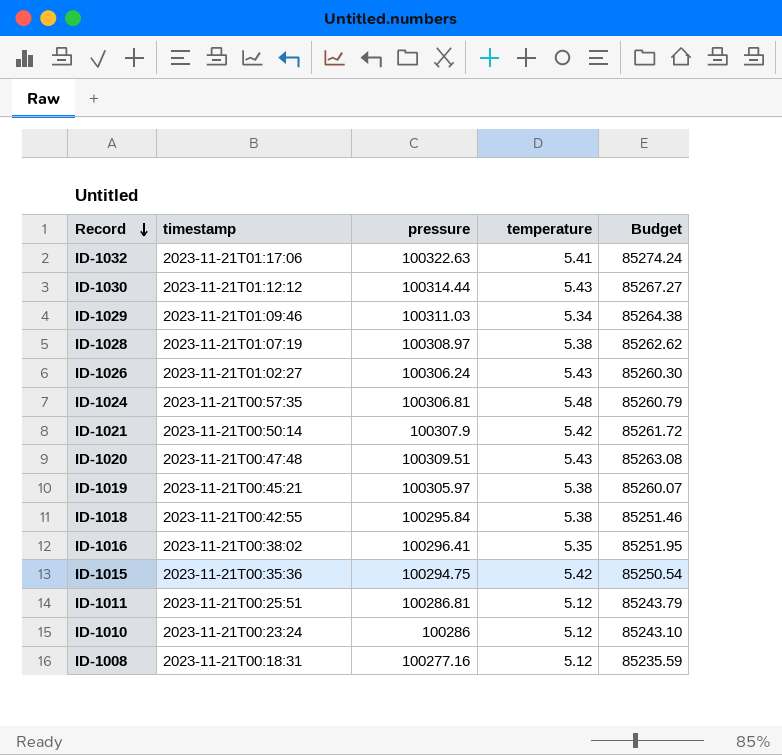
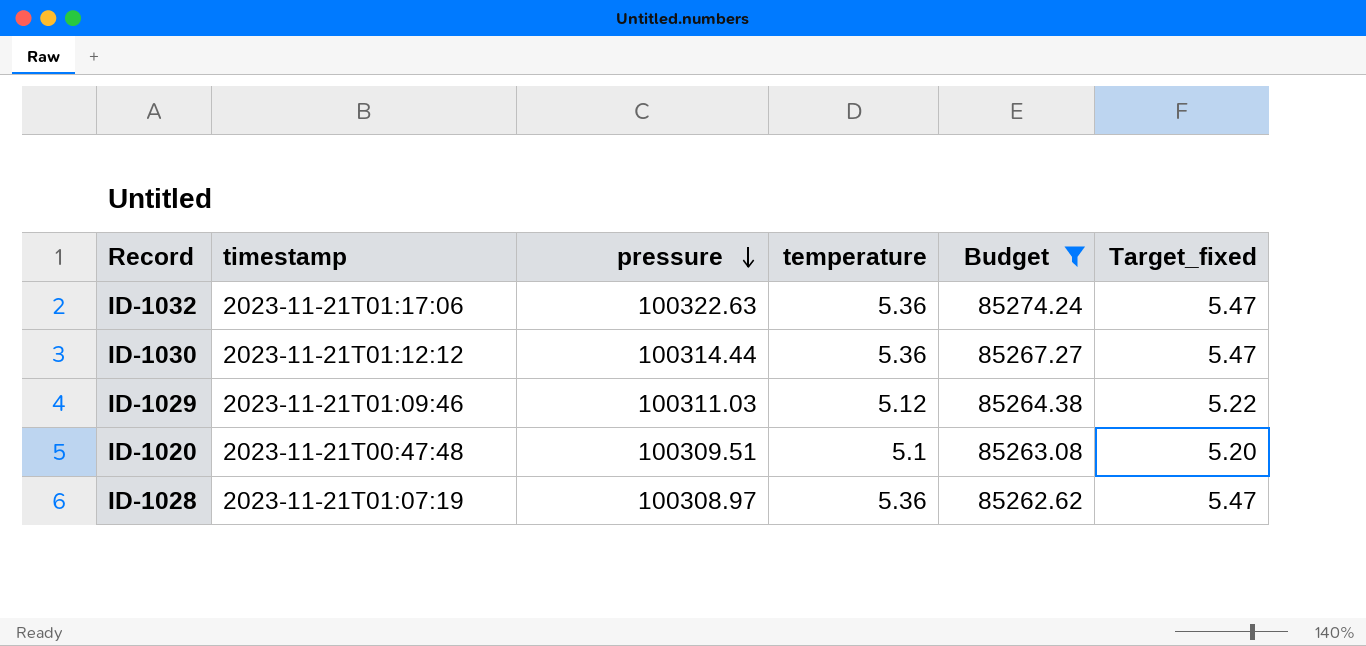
filter: none -> Budget >= 85262.62
row order: Record descending -> pressure descending
column Target_fixed | formula: none -> [temperature] * 1.02
ID-1032 | temperature: 5.41 -> 5.36
ID-1030 | temperature: 5.43 -> 5.36
ID-1029 | temperature: 5.34 -> 5.12
ID-1020 | temperature: 5.43 -> 5.1
ID-1028 | temperature: 5.38 -> 5.36

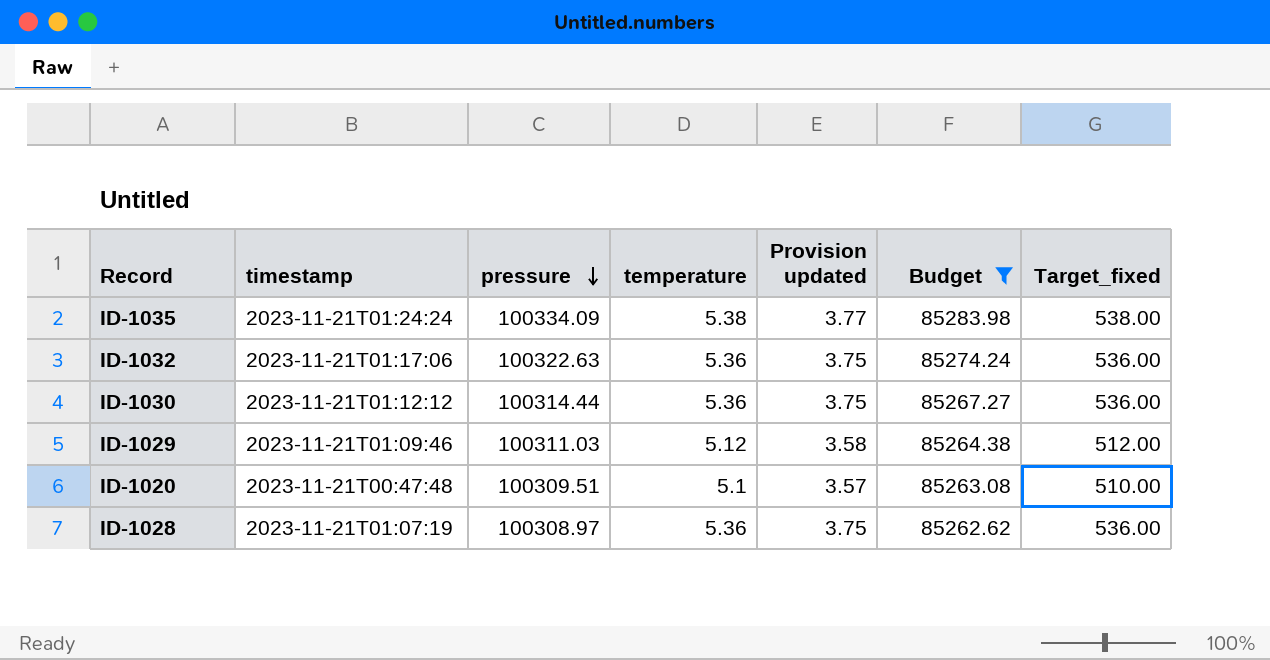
column Provision updated | formula: none -> [temperature] * 0.7
column Target_fixed | formula: [temperature] * 1.02 -> [temperature] * 100
row ID-1035: none -> 2023-11-21T01:24:24 | 100334.09 | 5.38 | 3.77 | 85283.98 | 538.00

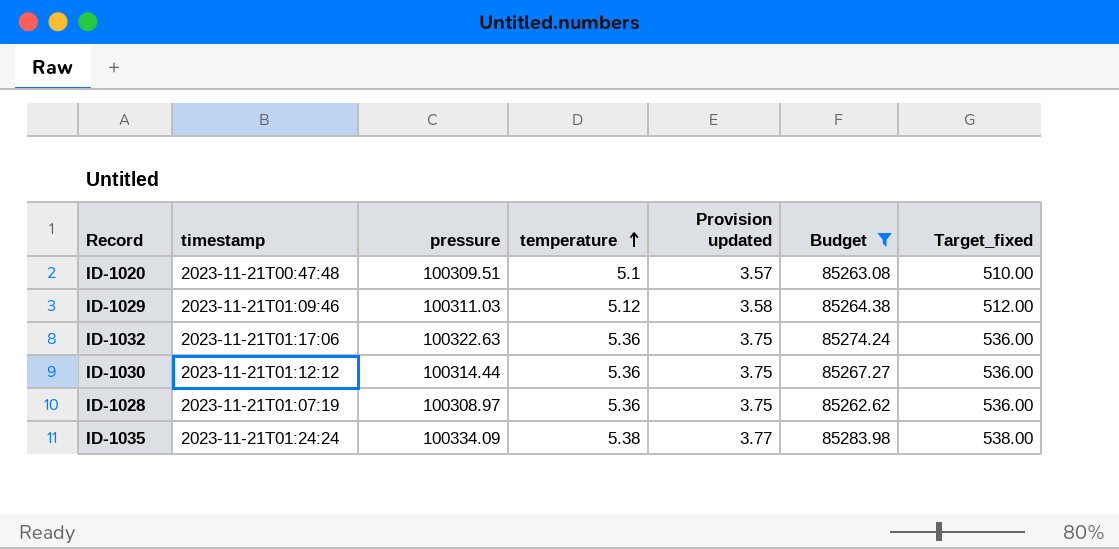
row order: pressure descending -> temperature ascending

